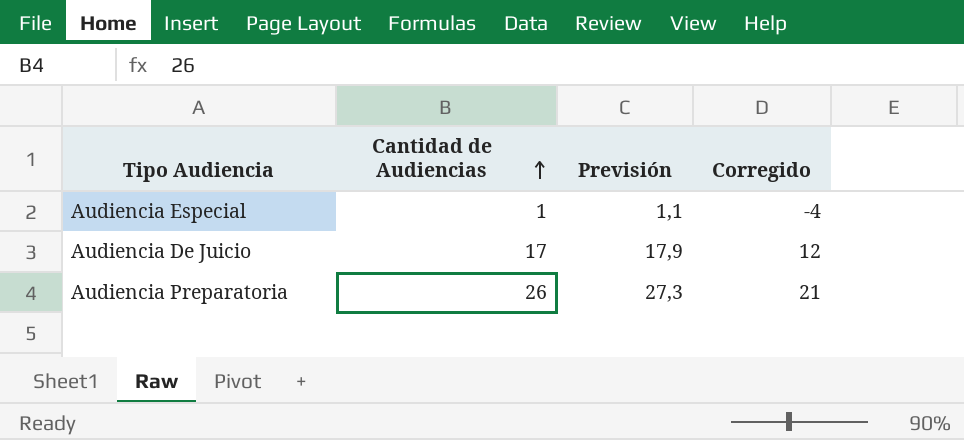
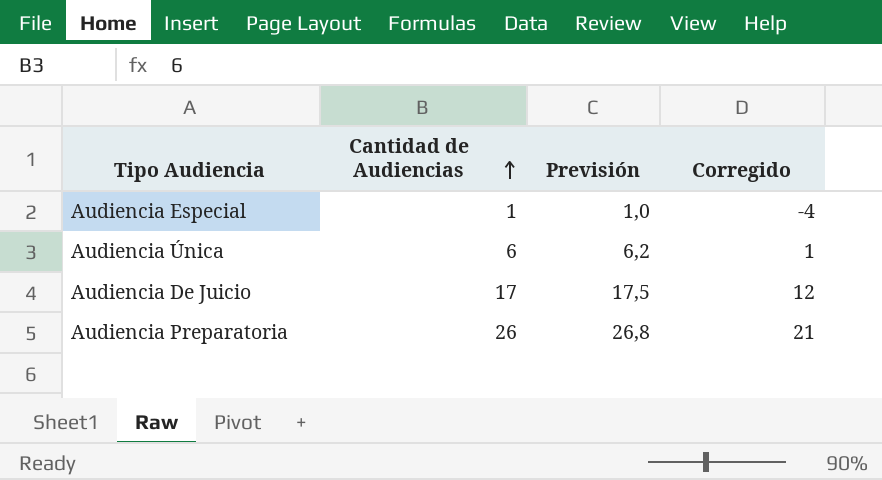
column Previsión | formula: [Cantidad de Audiencias] * 1,05 -> [Cantidad de Audiencias] * 1,03
row Audiencia Única: none -> 6 | 6,2 | 1

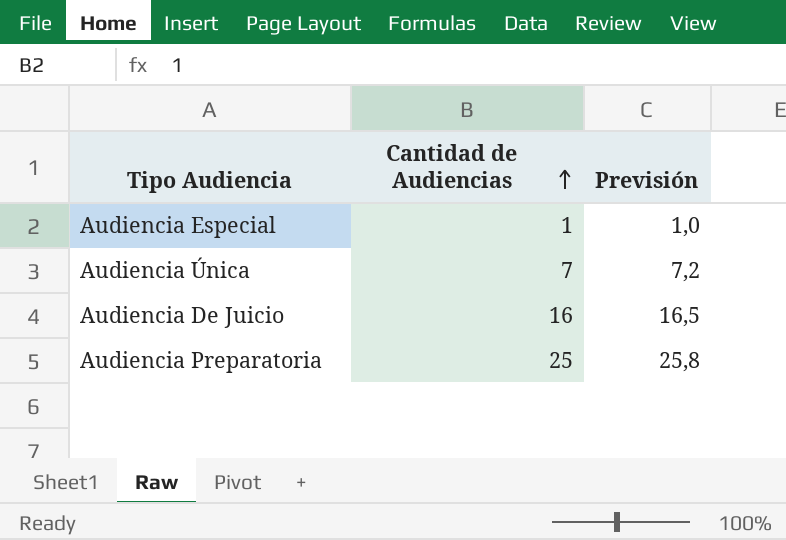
column Corregido | formula: [Cantidad de Audiencias] - 5 -> none
Audiencia Única | Cantidad de Audiencias: 6 -> 7
Audiencia Única | Previsión: 6,2 -> 7,2
Audiencia De Juicio | Cantidad de Audiencias: 17 -> 16
Audiencia De Juicio | Previsión: 17,5 -> 16,5
Audiencia Preparatoria | Cantidad de Audiencias: 26 -> 25
Audiencia Preparatoria | Previsión: 26,8 -> 25,8

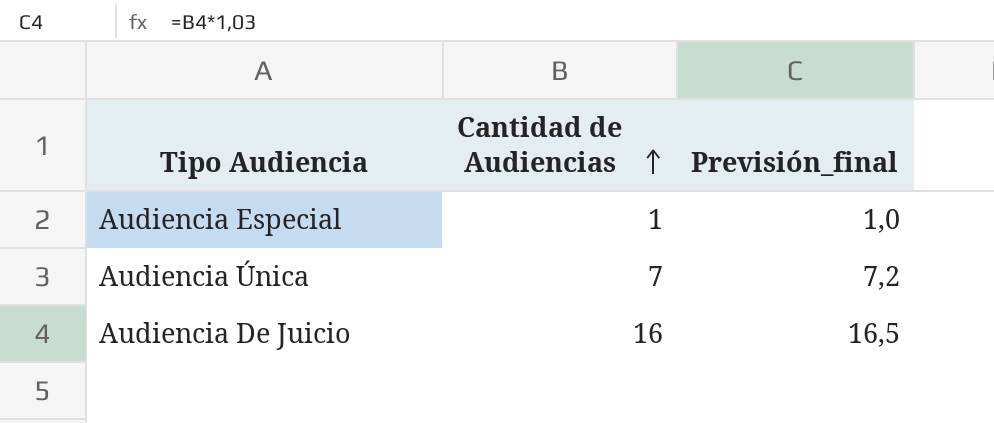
column name: Previsión -> Previsión_final
row Audiencia Preparatoria: 25 | 25,8 -> none

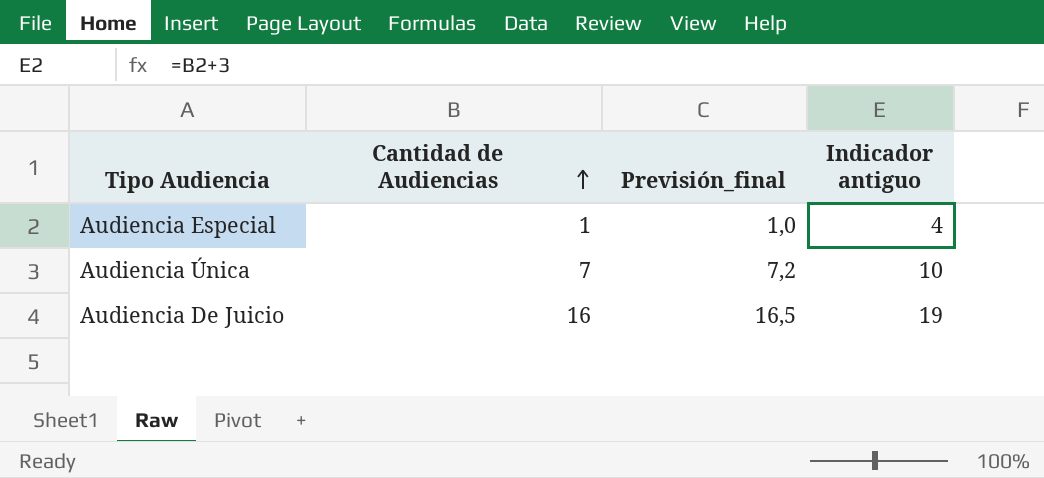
column Indicador antiguo | formula: none -> [Cantidad de Audiencias] + 3

